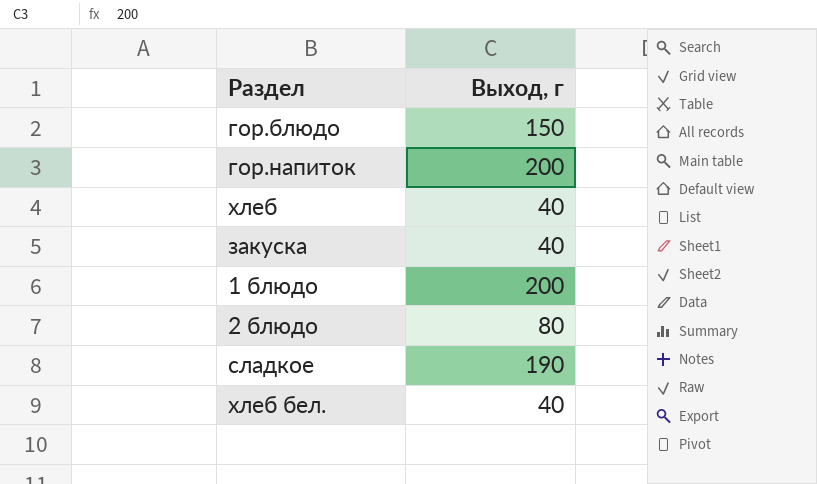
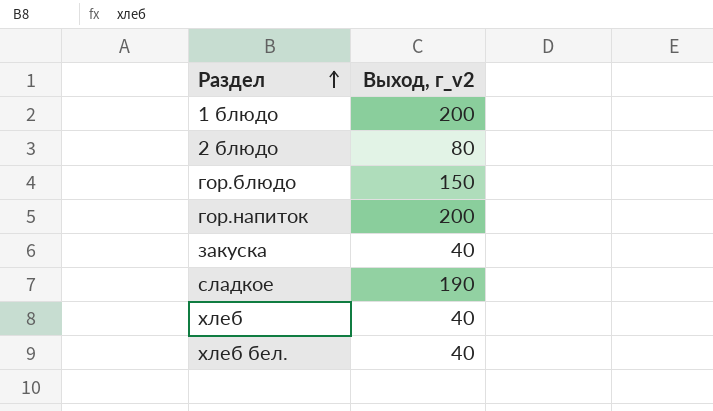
row order: none -> Раздел ascending
column name: Выход, г -> Выход, г_v2

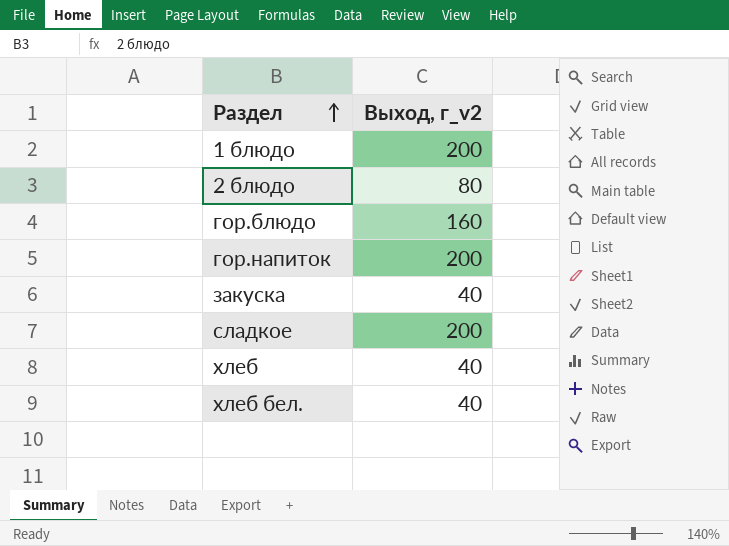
гор.блюдо | Выход, г_v2: 150 -> 160
сладкое | Выход, г_v2: 190 -> 200

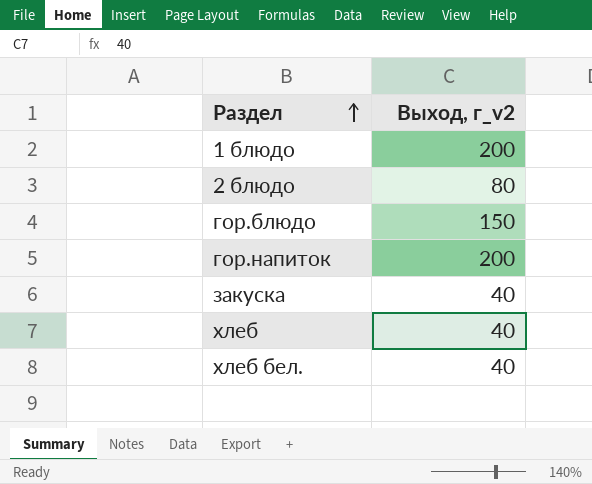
row сладкое: 200 -> none
гор.блюдо | Выход, г_v2: 160 -> 150

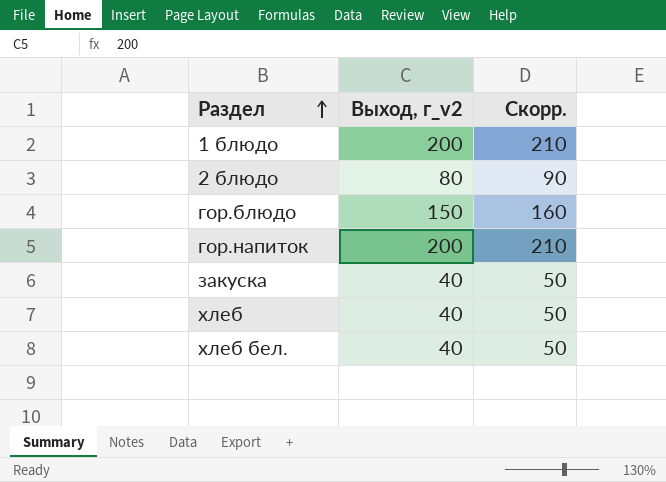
column Скорр. | formula: none -> [Выход, г_v2] + 10

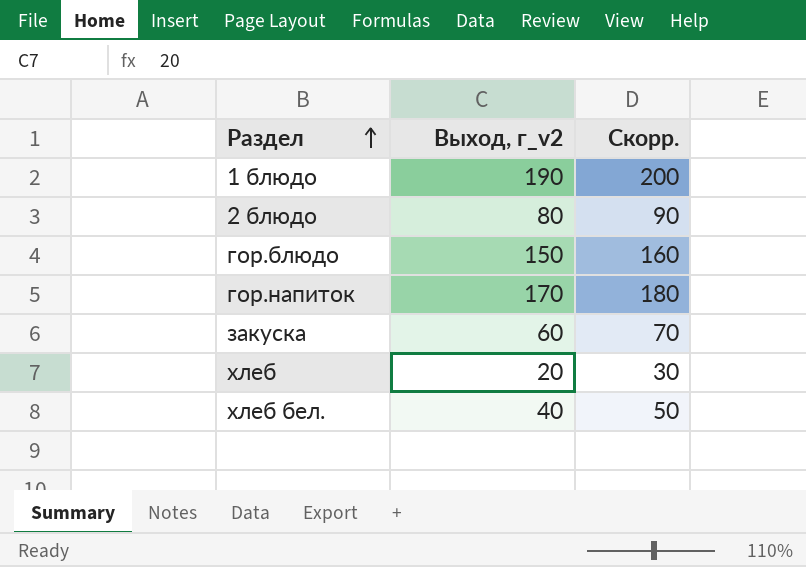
1 блюдо | Выход, г_v2: 200 -> 190
1 блюдо | Скорр.: 210 -> 200
гор.напиток | Выход, г_v2: 200 -> 170
гор.напиток | Скорр.: 210 -> 180
закуска | Выход, г_v2: 40 -> 60
закуска | Скорр.: 50 -> 70
хлеб | Выход, г_v2: 40 -> 20
хлеб | Скорр.: 50 -> 30

